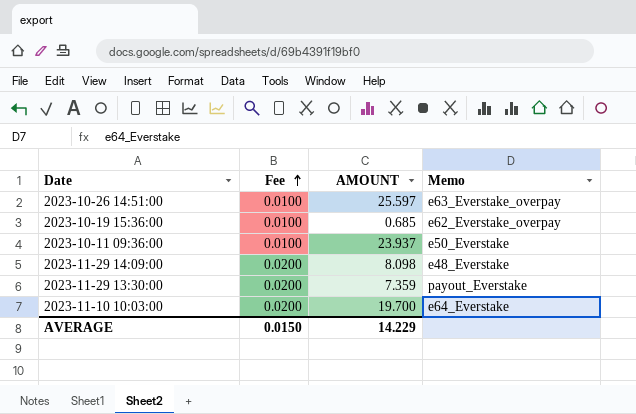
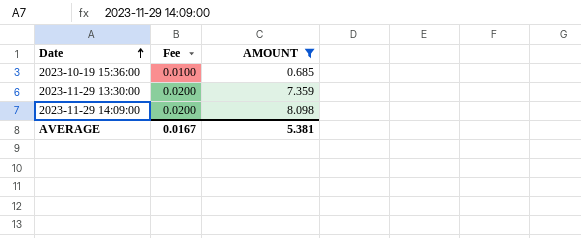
filter: none -> AMOUNT <= 8.098
row order: Fee ascending -> Date ascending
column Memo | position: 4 -> none
AVERAGE | Fee: 0.0150 -> 0.0167
AVERAGE | AMOUNT: 14.229 -> 5.381

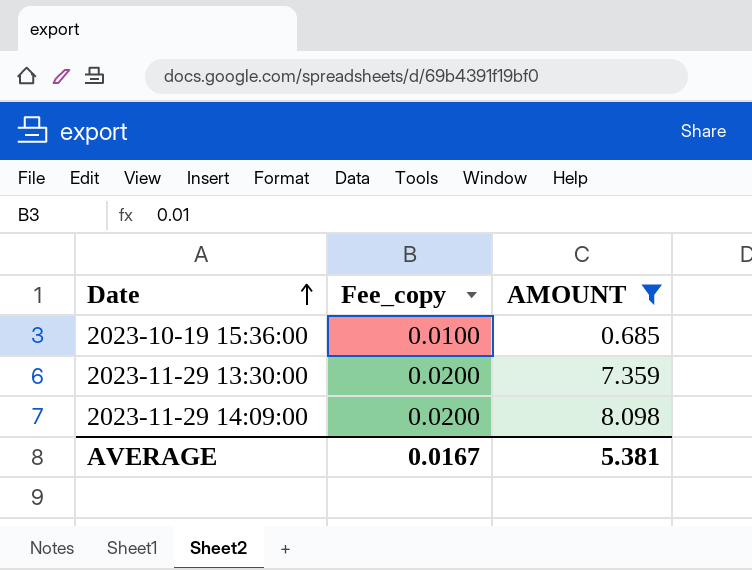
column name: Fee -> Fee_copy

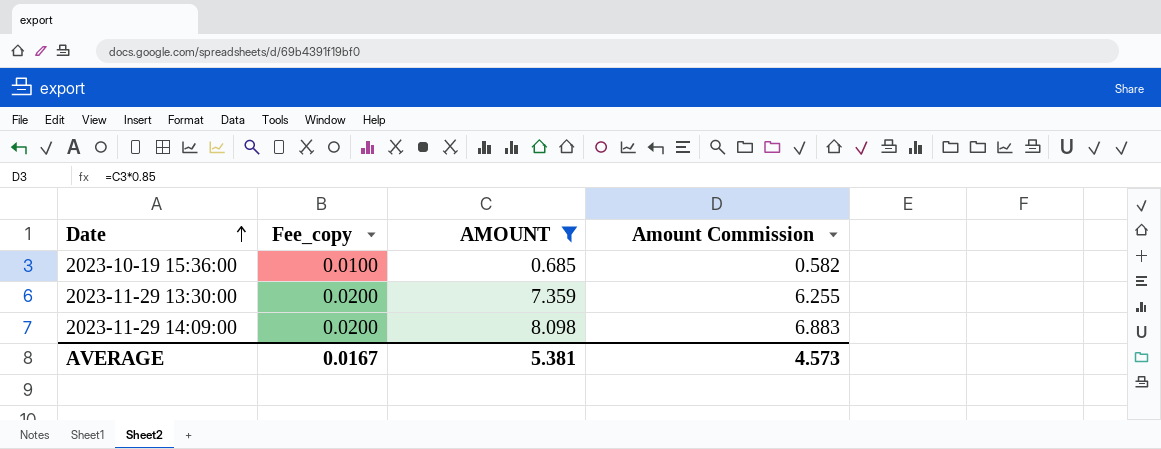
column Amount Commission | formula: none -> [AMOUNT] * 0.85

